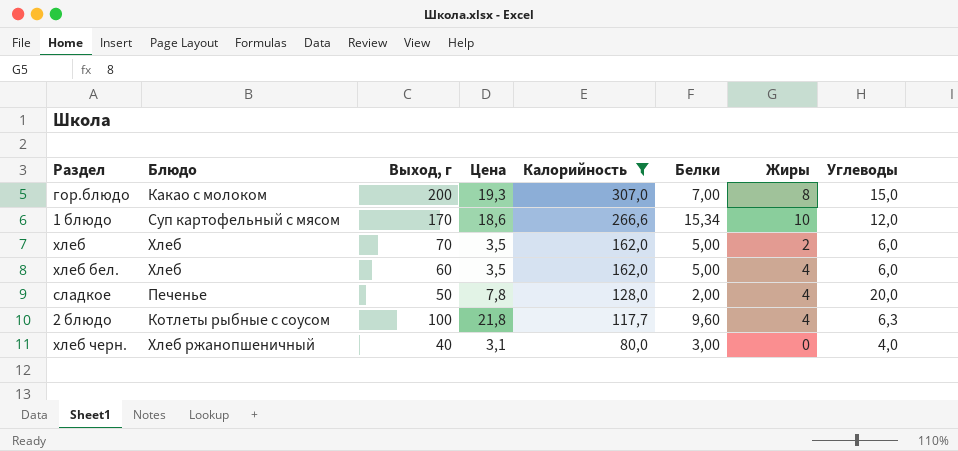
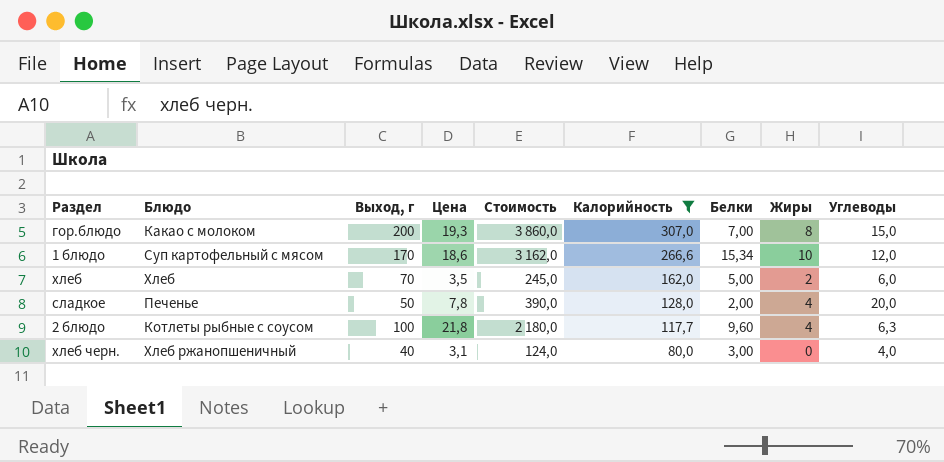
column Стоимость | formula: none -> [Выход, г] * [Цена]
row хлеб бел.: Хлеб | 60 | 3,5 | 162,0 | 5,00 | 4 | 6,0 -> none

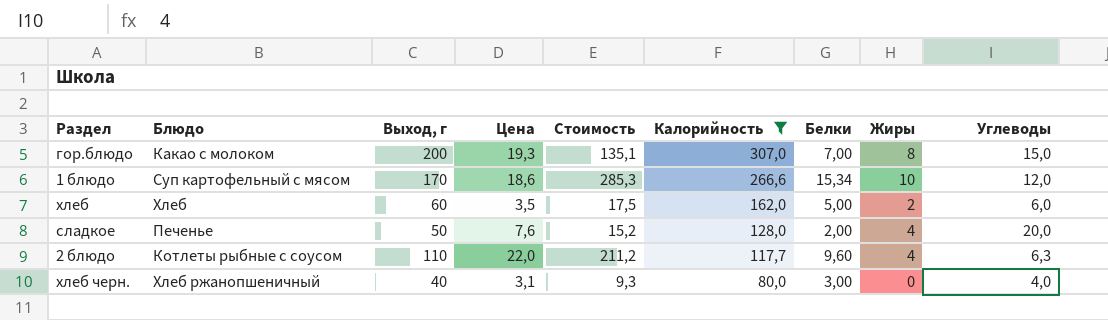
column Стоимость | formula: [Выход, г] * [Цена] -> [Цена] * [Белки]
хлеб | Выход, г: 70 -> 60
сладкое | Цена: 7,8 -> 7,6
2 блюдо | Выход, г: 100 -> 110
2 блюдо | Цена: 21,8 -> 22,0

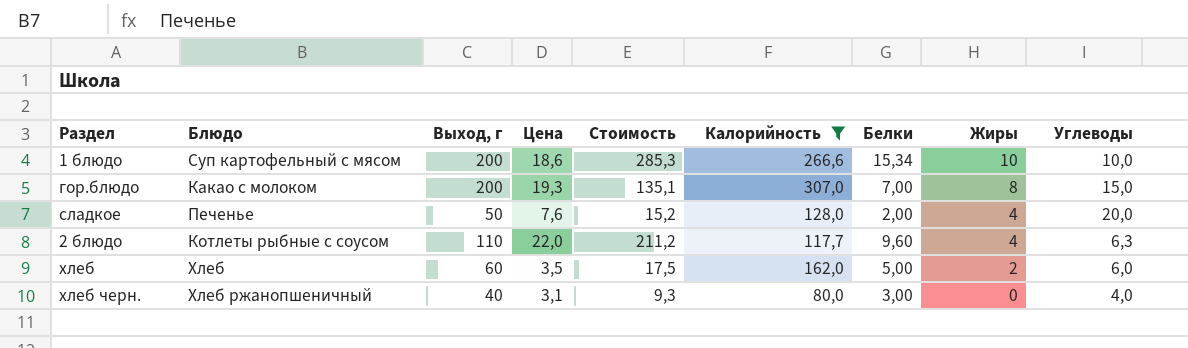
row order: Калорийность descending -> Жиры descending
1 блюдо | Выход, г: 170 -> 200
1 блюдо | Углеводы: 12,0 -> 10,0

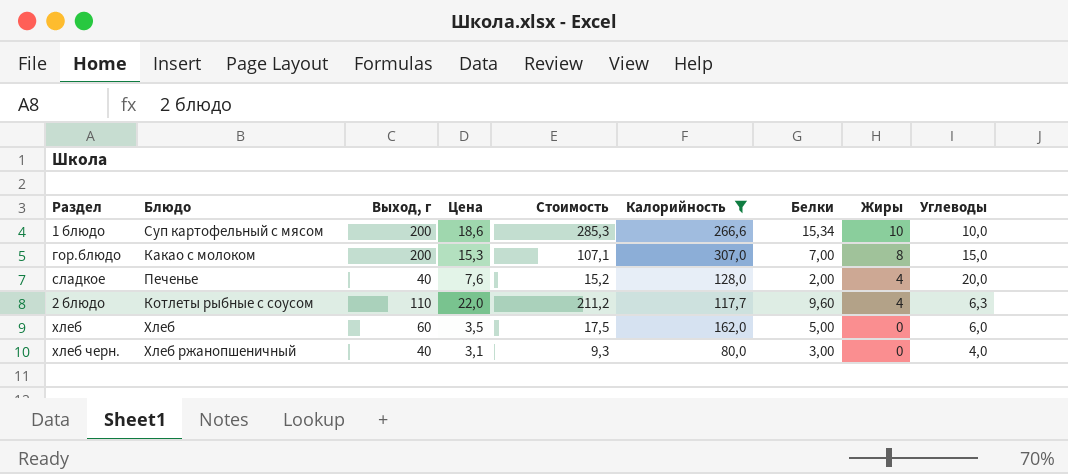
гор.блюдо | Цена: 19,3 -> 15,3
гор.блюдо | Стоимость: 135,1 -> 107,1
сладкое | Выход, г: 50 -> 40
хлеб | Жиры: 2 -> 0

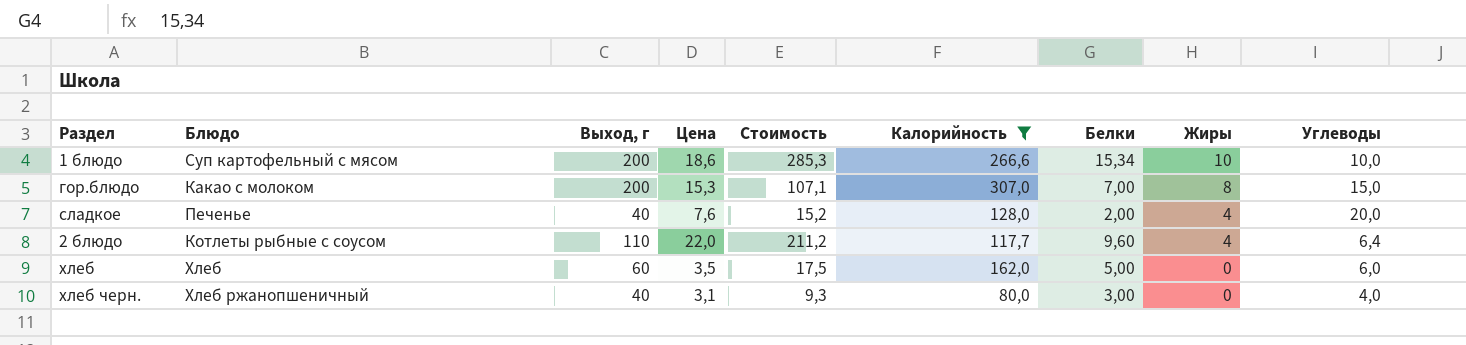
2 блюдо | Углеводы: 6,3 -> 6,4

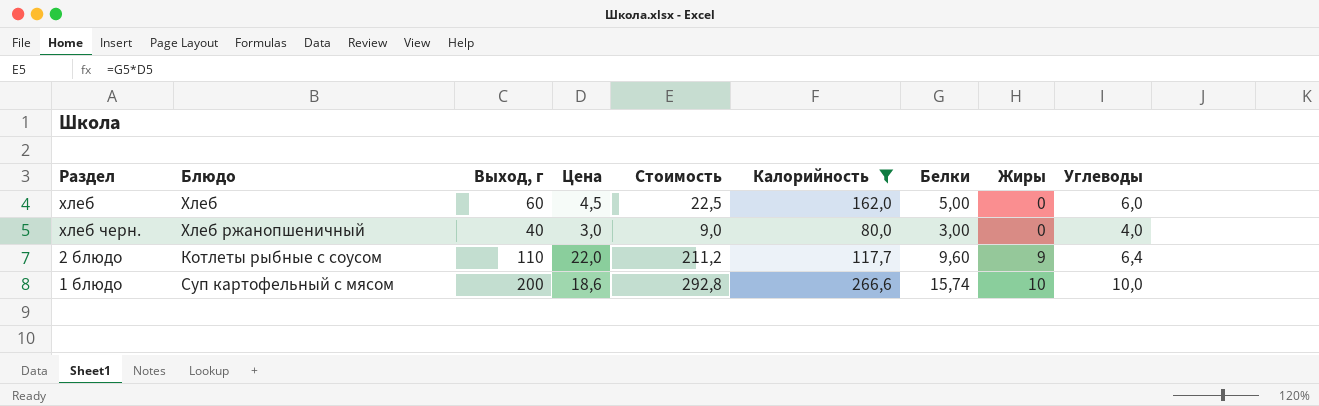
row order: Жиры descending -> Жиры ascending
row гор.блюдо: Какао с молоком | 200 | 15,3 | 107,1 | 307,0 | 7,00 | 8 | 15,0 -> none
row сладкое: Печенье | 40 | 7,6 | 15,2 | 128,0 | 2,00 | 4 | 20,0 -> none
хлеб | Цена: 3,5 -> 4,5
хлеб | Стоимость: 17,5 -> 22,5
хлеб черн. | Цена: 3,1 -> 3,0
хлеб черн. | Стоимость: 9,3 -> 9,0
2 блюдо | Жиры: 4 -> 9
1 блюдо | Стоимость: 285,3 -> 292,8
1 блюдо | Белки: 15,34 -> 15,74

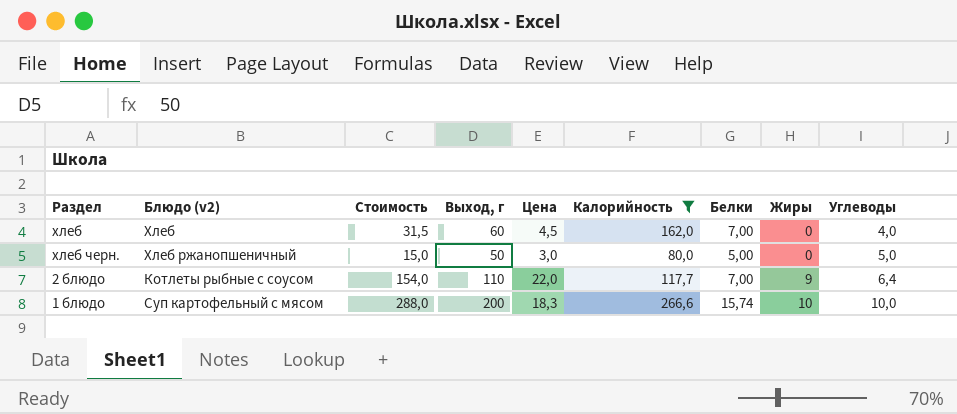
column name: Блюдо -> Блюдо (v2)
column Стоимость | position: 5 -> 3
хлеб | Стоимость: 22,5 -> 31,5
хлеб | Белки: 5,00 -> 7,00
хлеб | Углеводы: 6,0 -> 4,0
хлеб черн. | Стоимость: 9,0 -> 15,0
хлеб черн. | Выход, г: 40 -> 50
хлеб черн. | Белки: 3,00 -> 5,00
хлеб черн. | Углеводы: 4,0 -> 5,0
2 блюдо | Стоимость: 211,2 -> 154,0
2 блюдо | Белки: 9,60 -> 7,00
1 блюдо | Стоимость: 292,8 -> 288,0
1 блюдо | Цена: 18,6 -> 18,3

